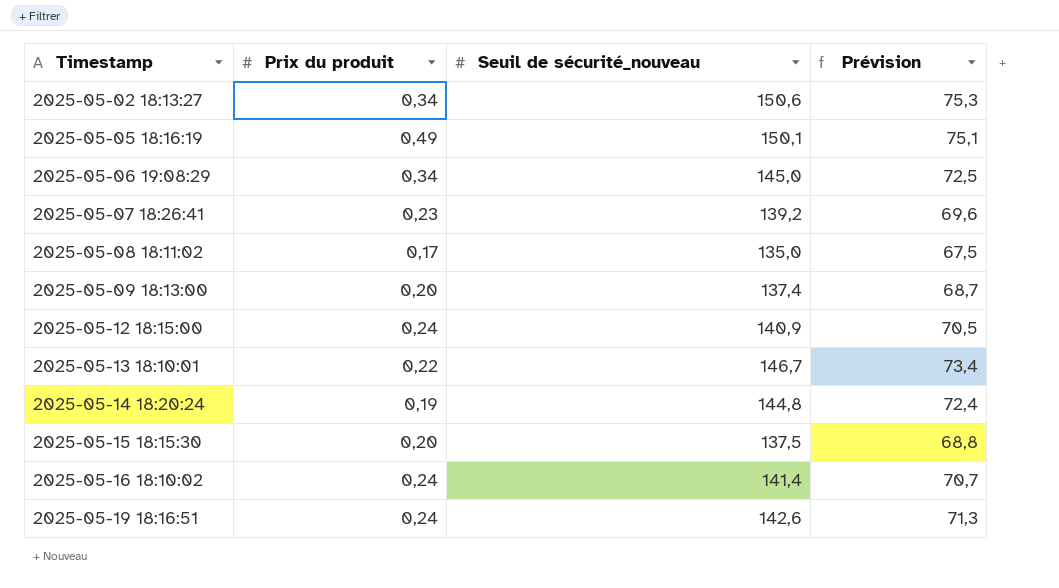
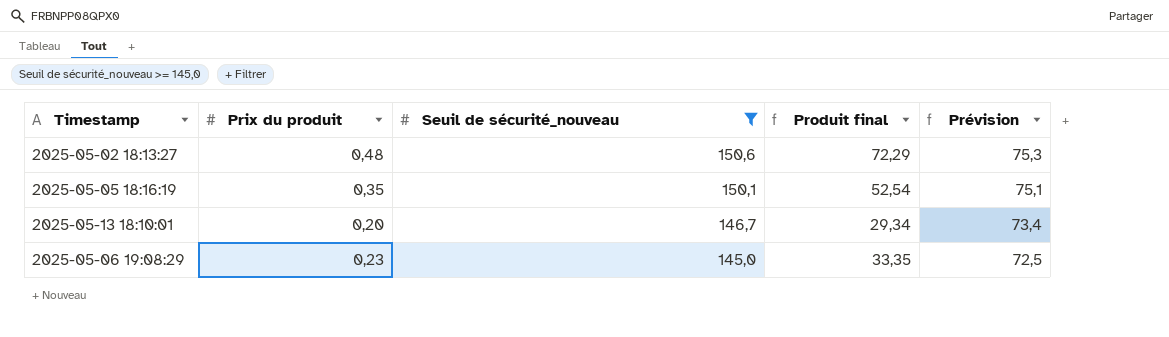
filter: none -> Seuil de sécurité_nouveau >= 145,0
row order: Timestamp ascending -> Seuil de sécurité_nouveau descending
column Produit final | formula: none -> [Prix du produit] * [Seuil de sécurité_nouveau]
2025-05-02 18:13:27 | Prix du produit: 0,34 -> 0,48
2025-05-05 18:16:19 | Prix du produit: 0,49 -> 0,35
2025-05-13 18:10:01 | Prix du produit: 0,22 -> 0,20
2025-05-06 19:08:29 | Prix du produit: 0,34 -> 0,23

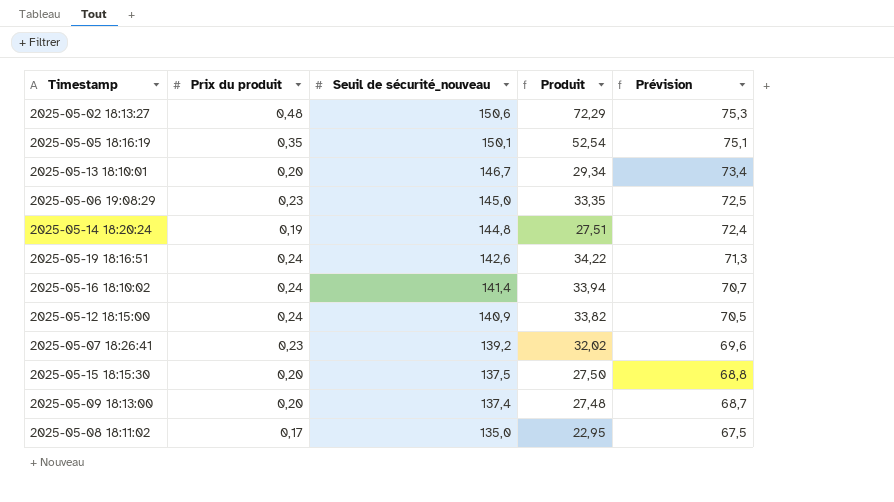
filter: Seuil de sécurité_nouveau >= 145,0 -> none
column name: Produit final -> Produit

